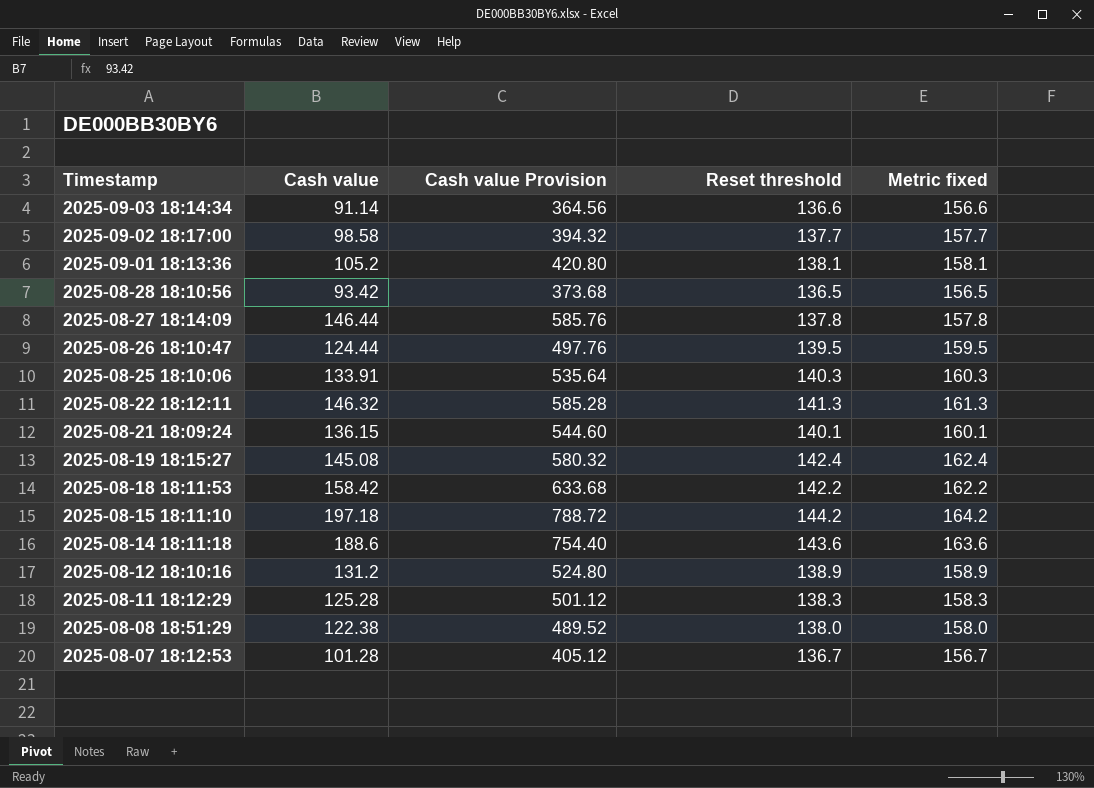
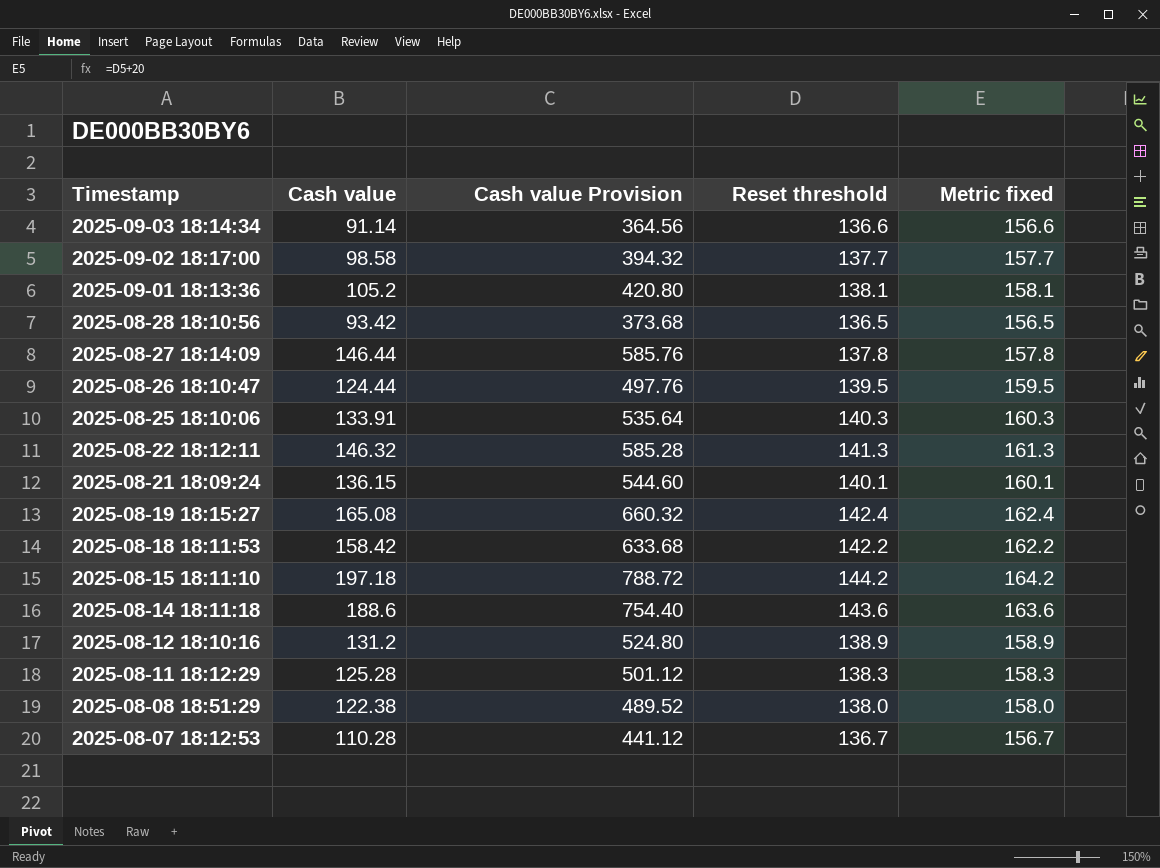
2025-08-19 18:15:27 | Cash value: 145.08 -> 165.08
2025-08-19 18:15:27 | Cash value Provision: 580.32 -> 660.32
2025-08-07 18:12:53 | Cash value: 101.28 -> 110.28
2025-08-07 18:12:53 | Cash value Provision: 405.12 -> 441.12

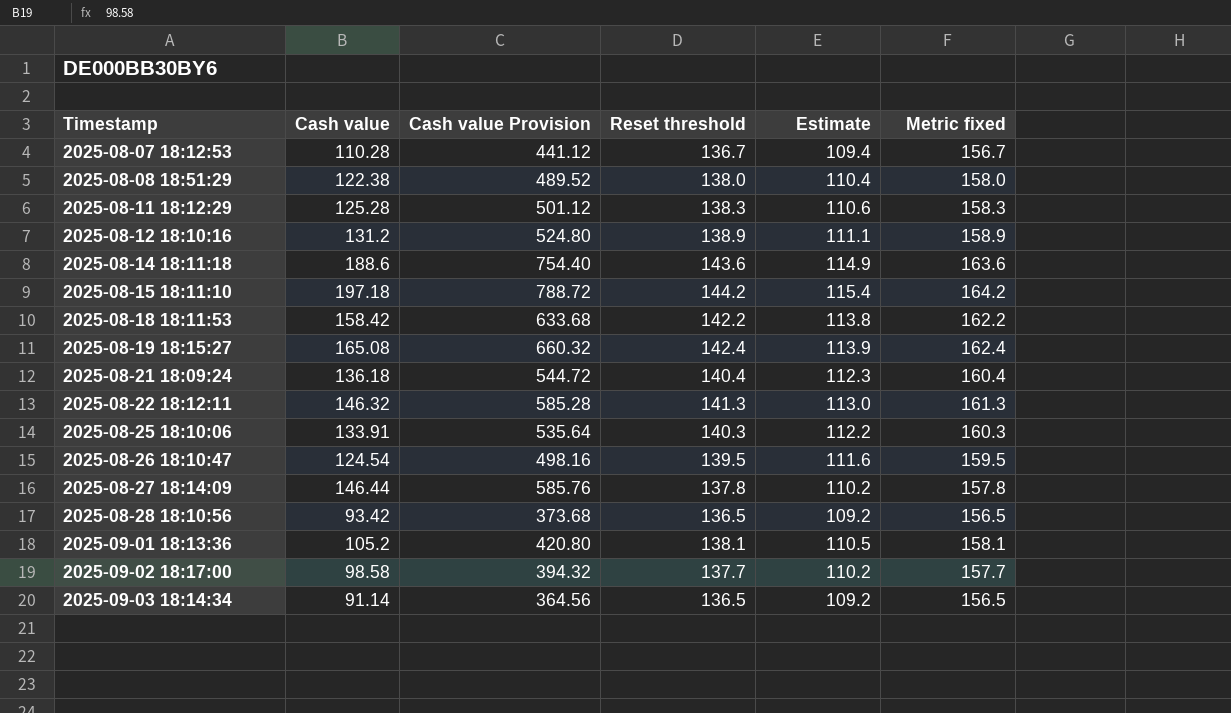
row order: Timestamp descending -> Timestamp ascending
column Estimate | formula: none -> [Reset threshold] * 0.8
2025-08-21 18:09:24 | Cash value: 136.15 -> 136.18
2025-08-21 18:09:24 | Cash value Provision: 544.60 -> 544.72
2025-08-21 18:09:24 | Reset threshold: 140.1 -> 140.4
2025-08-21 18:09:24 | Metric fixed: 160.1 -> 160.4
2025-08-26 18:10:47 | Cash value: 124.44 -> 124.54
2025-08-26 18:10:47 | Cash value Provision: 497.76 -> 498.16
2025-09-03 18:14:34 | Reset threshold: 136.6 -> 136.5
2025-09-03 18:14:34 | Metric fixed: 156.6 -> 156.5

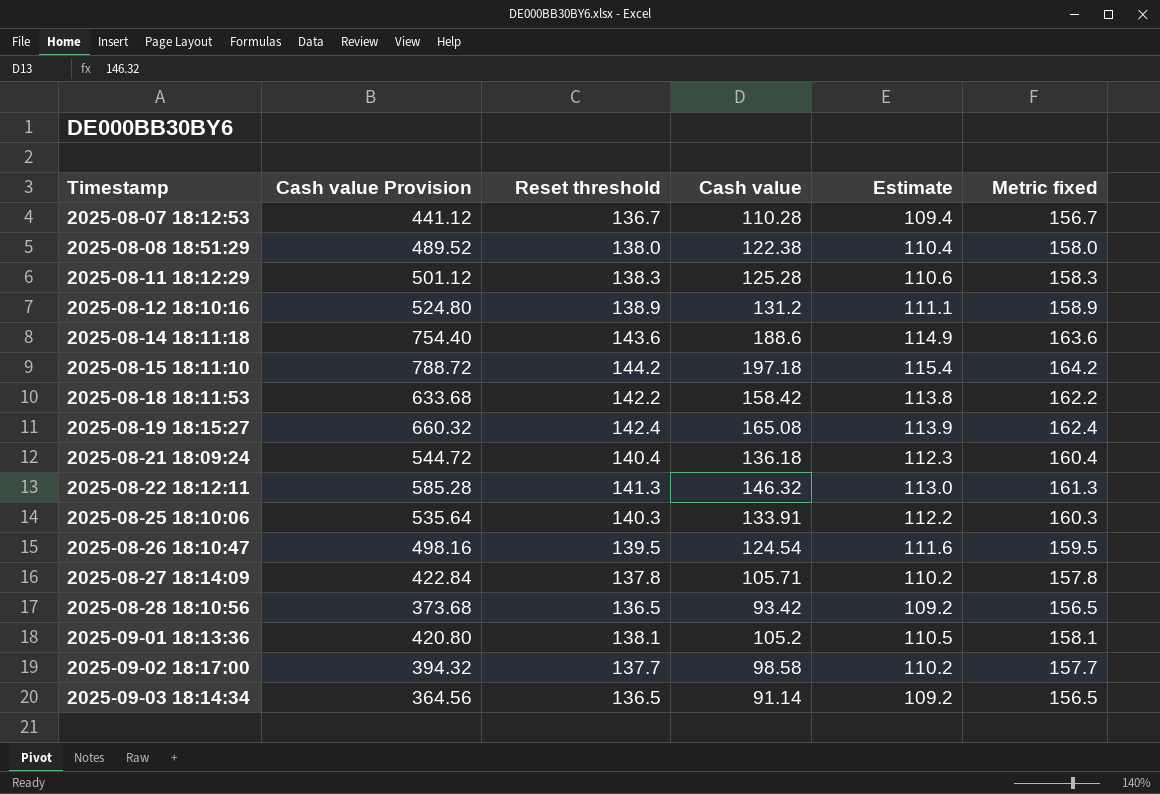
column Cash value | position: 2 -> 4
2025-08-27 18:14:09 | Cash value Provision: 585.76 -> 422.84
2025-08-27 18:14:09 | Cash value: 146.44 -> 105.71

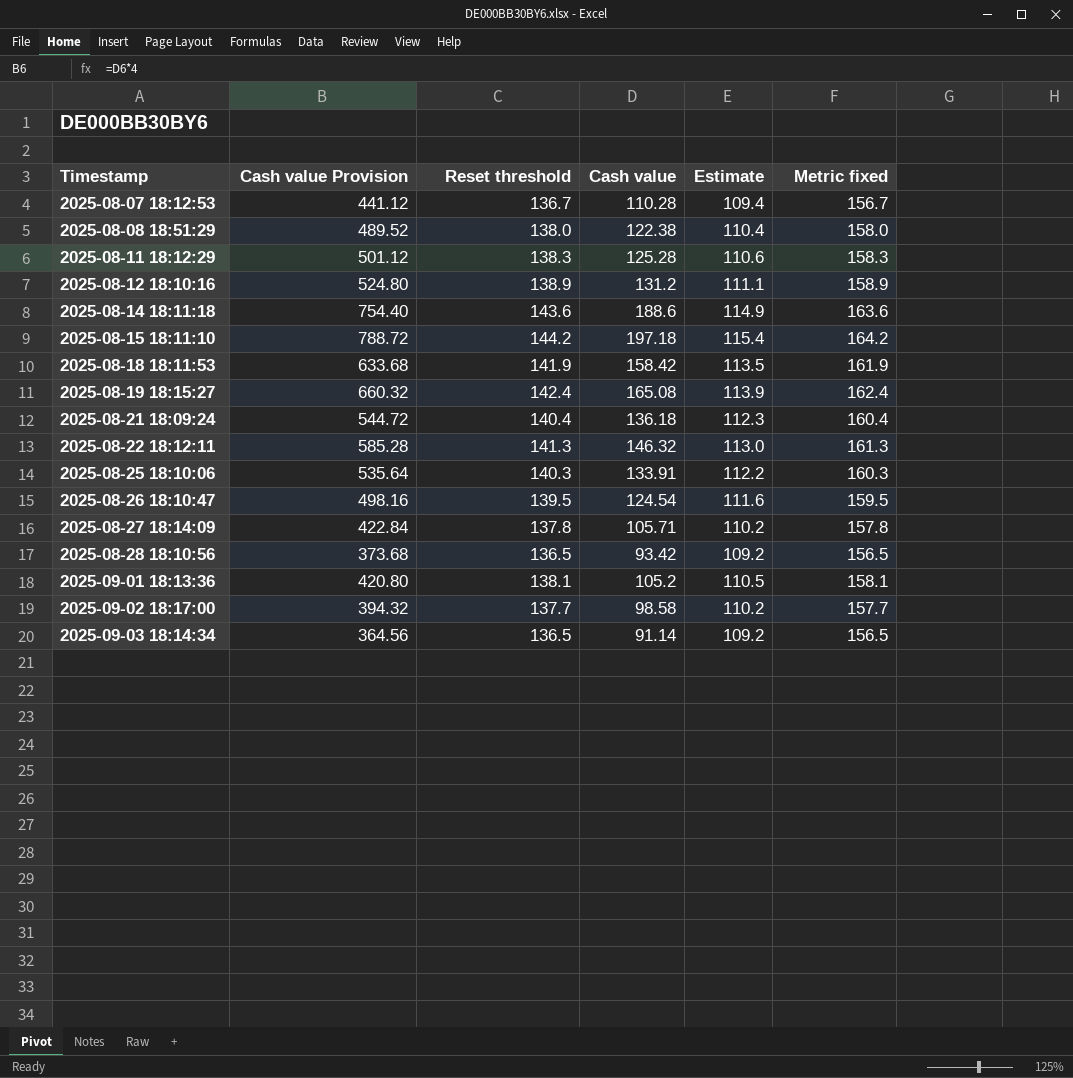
2025-08-18 18:11:53 | Reset threshold: 142.2 -> 141.9
2025-08-18 18:11:53 | Estimate: 113.8 -> 113.5
2025-08-18 18:11:53 | Metric fixed: 162.2 -> 161.9

